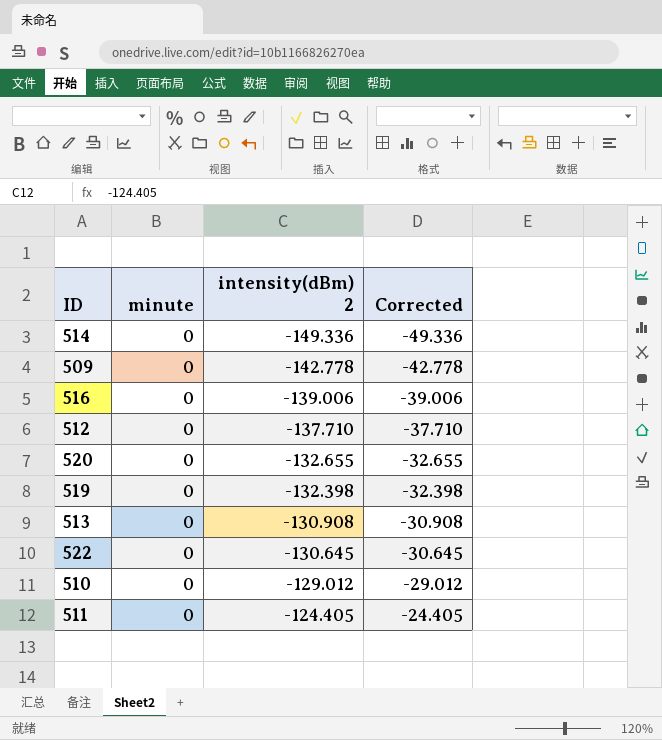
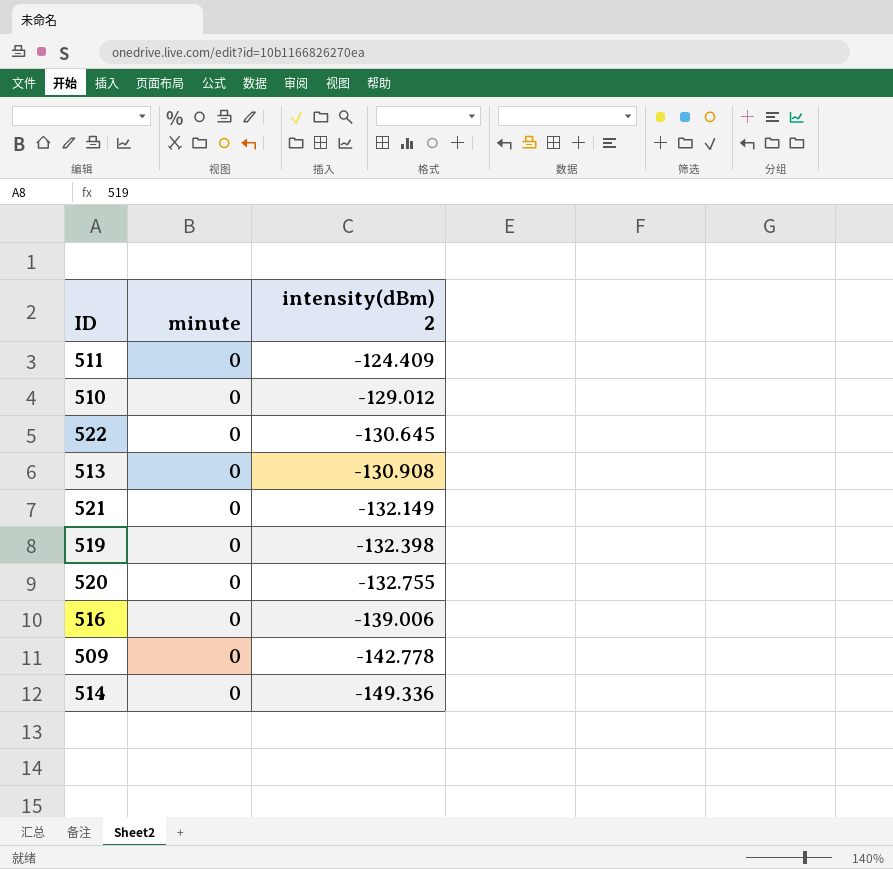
row order: intensity(dBm) 2 ascending -> intensity(dBm) 2 descending
column Corrected | formula: [intensity(dBm) 2] + 100 -> none
row 512: 0 | -137.710 | -37.710 -> none
511 | intensity(dBm) 2: -124.405 -> -124.409
row 521: none -> 0 | -132.149
520 | intensity(dBm) 2: -132.655 -> -132.755

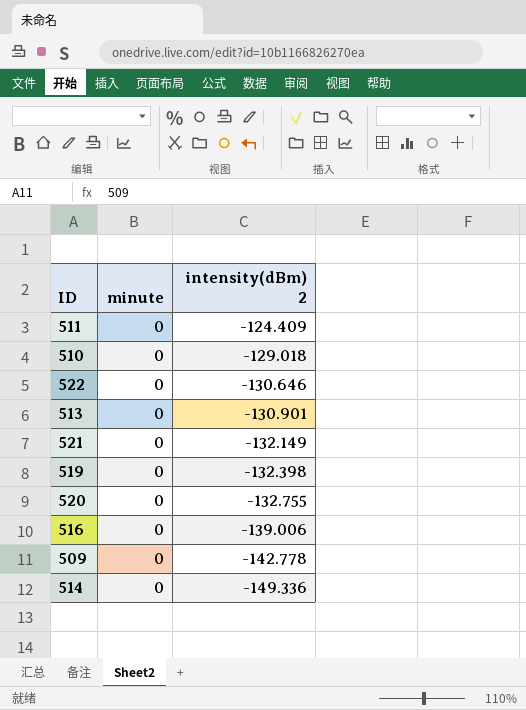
510 | intensity(dBm) 2: -129.012 -> -129.018
522 | intensity(dBm) 2: -130.645 -> -130.646
513 | intensity(dBm) 2: -130.908 -> -130.901

